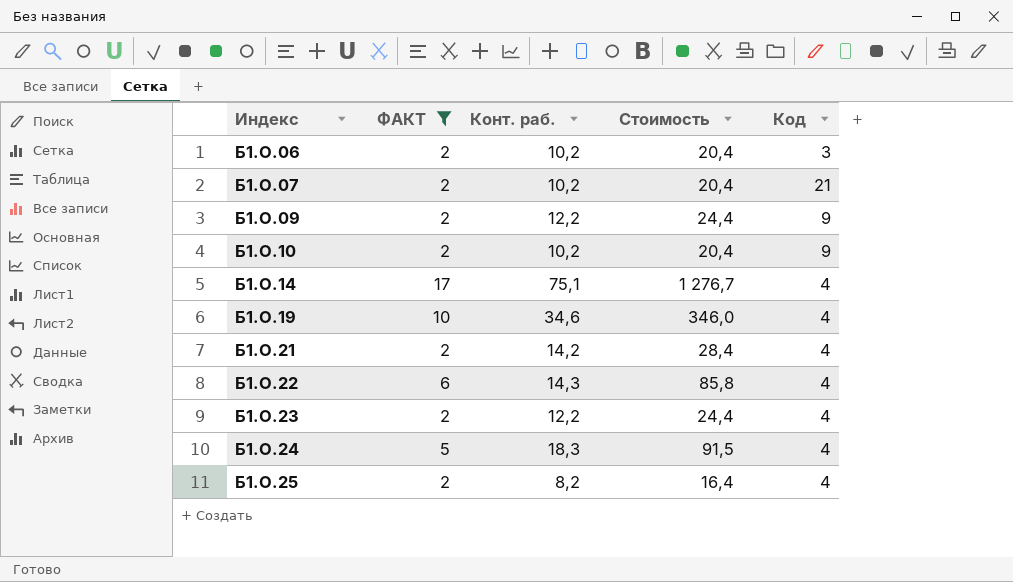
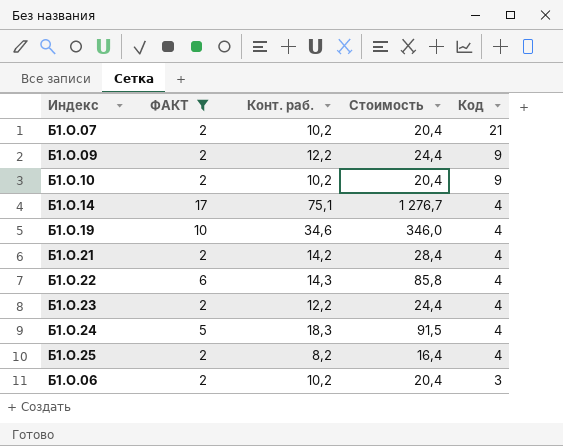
row order: Индекс ascending -> Код descending

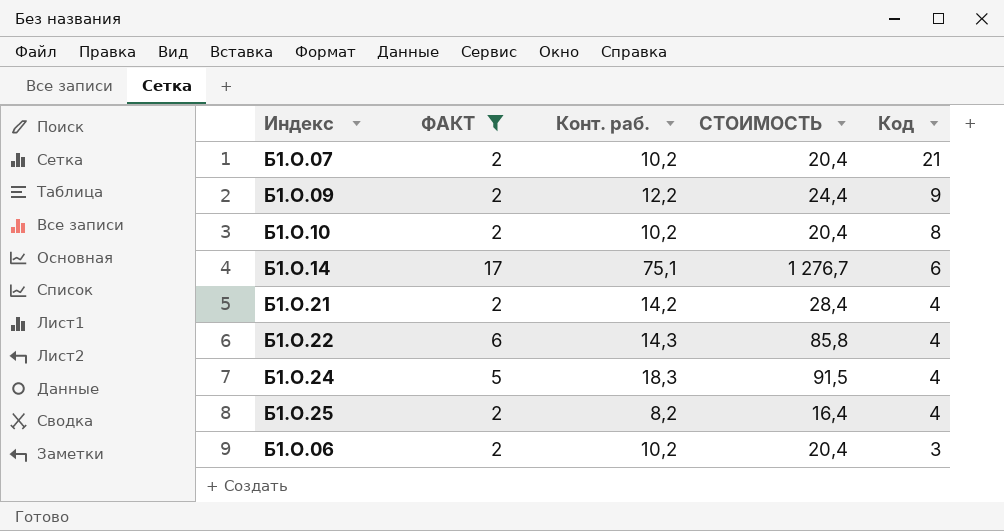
column name: Стоимость -> СТОИМОСТЬ
row Б1.О.19: 10 | 34,6 | 346,0 | 4 -> none
row Б1.О.23: 2 | 12,2 | 24,4 | 4 -> none
Б1.О.10 | Код: 9 -> 8
Б1.О.14 | Код: 4 -> 6

